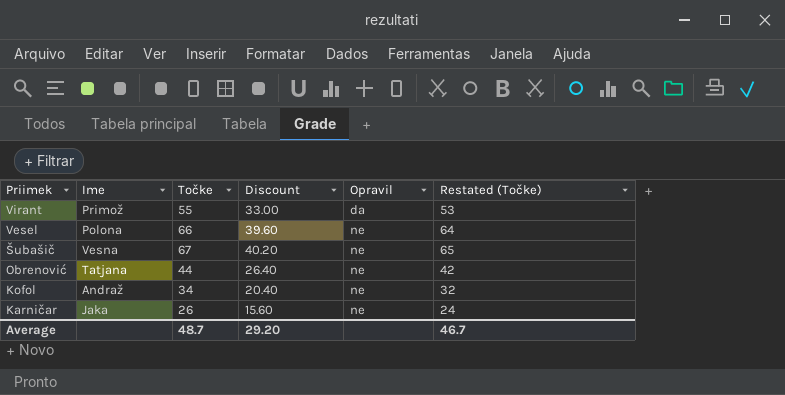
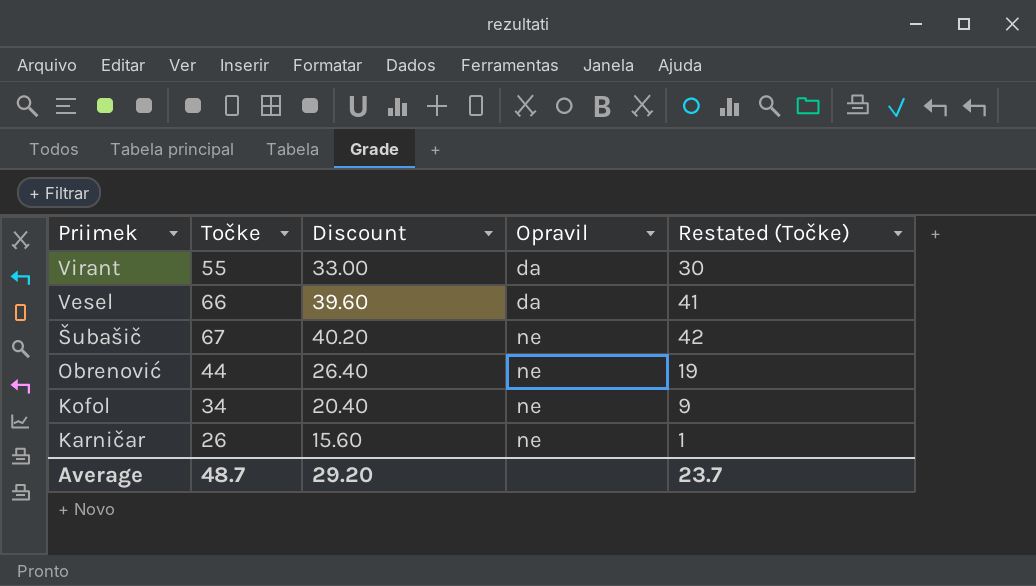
column Ime | position: 2 -> none
column Restated (Točke) | formula: [Točke] - 2 -> [Točke] - 25
Vesel | Opravil: ne -> da
Average | Restated (Točke): 46.7 -> 23.7

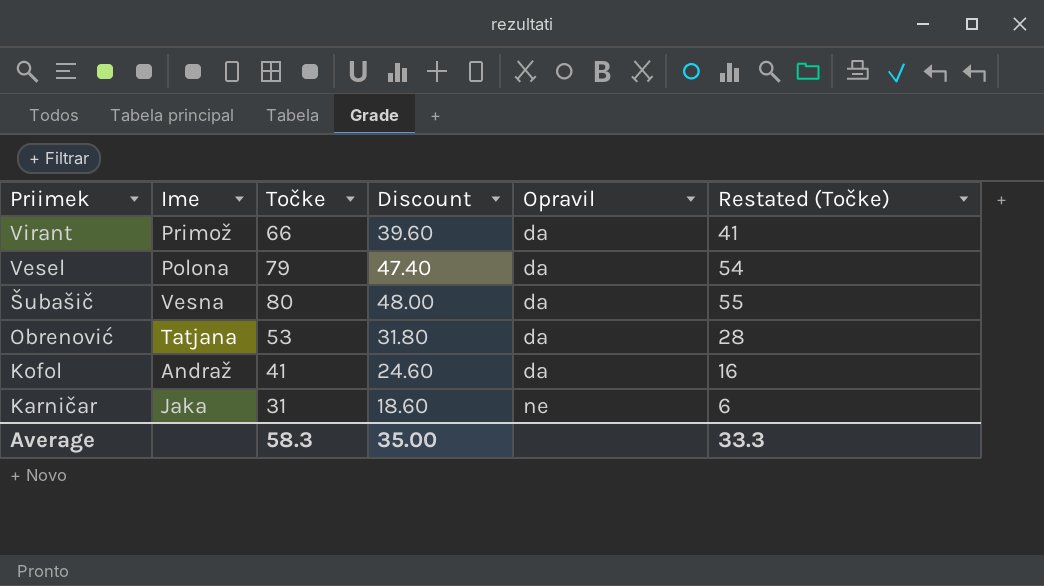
column Ime | position: none -> 2
Virant | Točke: 55 -> 66
Virant | Discount: 33.00 -> 39.60
Virant | Restated (Točke): 30 -> 41
Vesel | Točke: 66 -> 79
Vesel | Discount: 39.60 -> 47.40
Vesel | Restated (Točke): 41 -> 54
Šubašič | Točke: 67 -> 80
Šubašič | Discount: 40.20 -> 48.00
Šubašič | Opravil: ne -> da
Šubašič | Restated (Točke): 42 -> 55
Obrenović | Točke: 44 -> 53
Obrenović | Discount: 26.40 -> 31.80
Obrenović | Opravil: ne -> da
Obrenović | Restated (Točke): 19 -> 28
Kofol | Točke: 34 -> 41
Kofol | Discount: 20.40 -> 24.60
Kofol | Opravil: ne -> da
Kofol | Restated (Točke): 9 -> 16
Karničar | Točke: 26 -> 31
Karničar | Discount: 15.60 -> 18.60
Karničar | Restated (Točke): 1 -> 6
Average | Točke: 48.7 -> 58.3
Average | Discount: 29.20 -> 35.00
Average | Restated (Točke): 23.7 -> 33.3

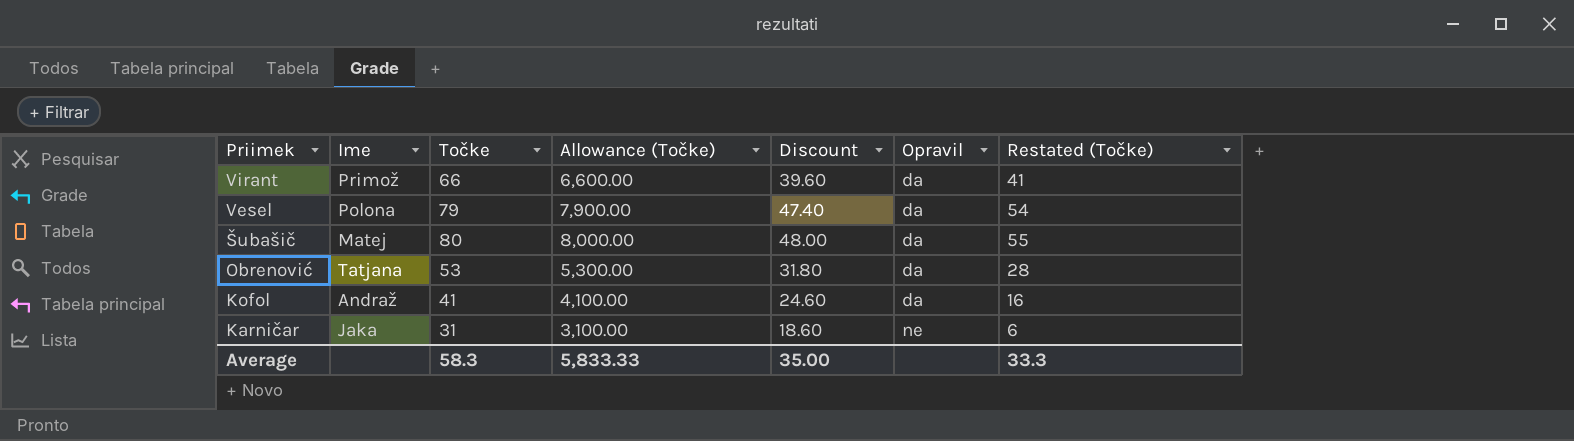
column Allowance (Točke) | formula: none -> [Točke] * 100
Šubašič | Ime: Vesna -> Matej

